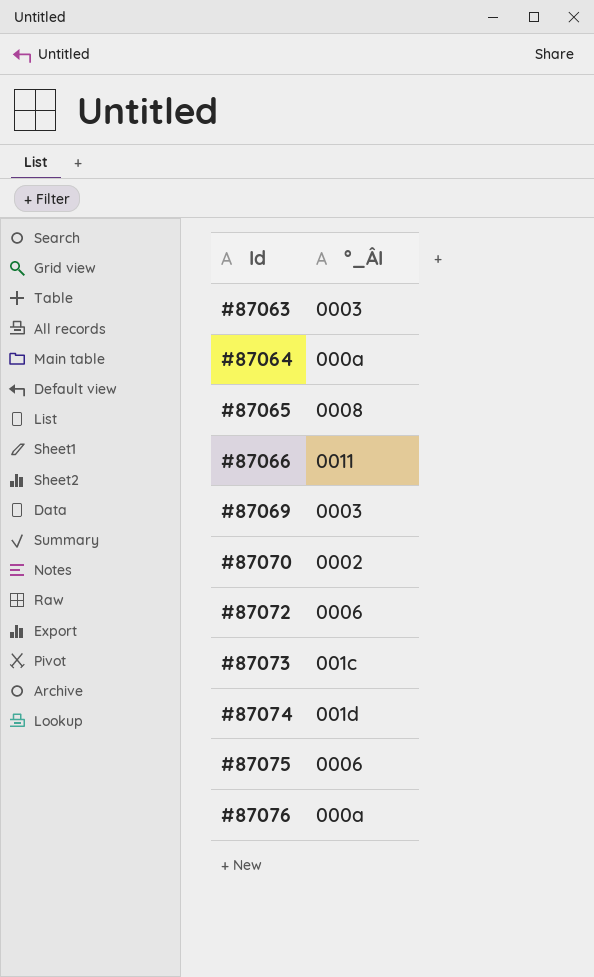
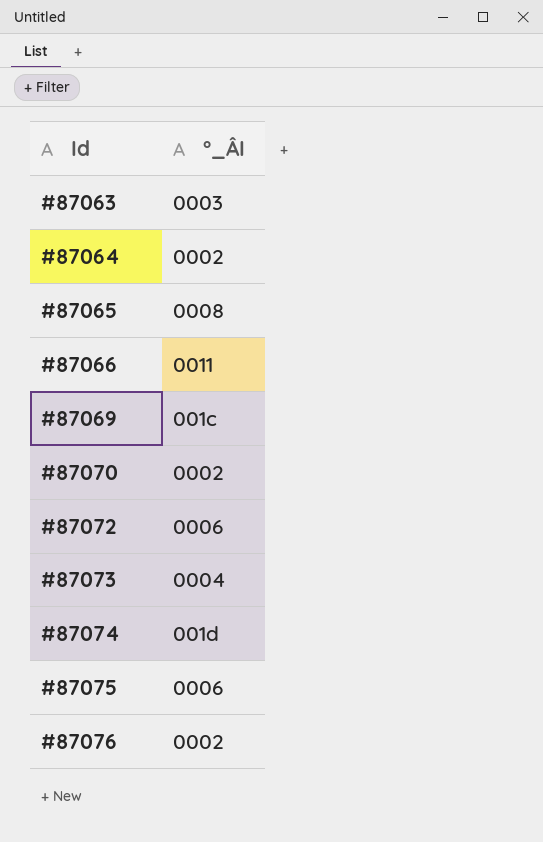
#87064 | °_ÂI: 000a -> 0002
#87069 | °_ÂI: 0003 -> 001c
#87073 | °_ÂI: 001c -> 0004
#87076 | °_ÂI: 000a -> 0002

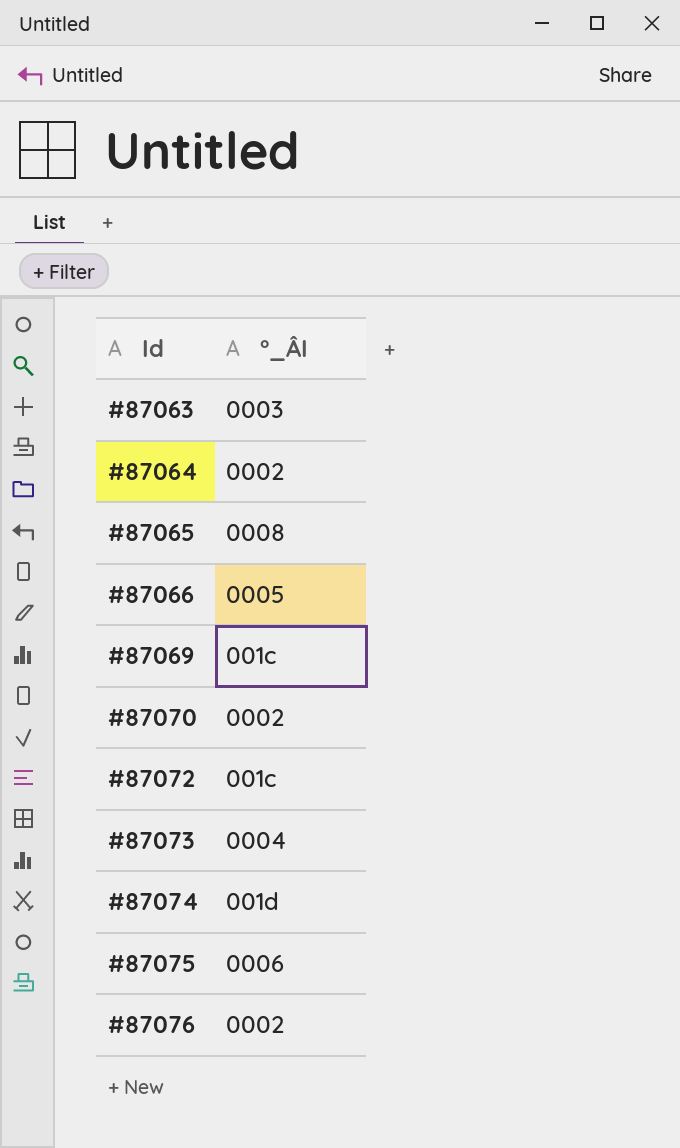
#87066 | °_ÂI: 0011 -> 0005
#87072 | °_ÂI: 0006 -> 001c

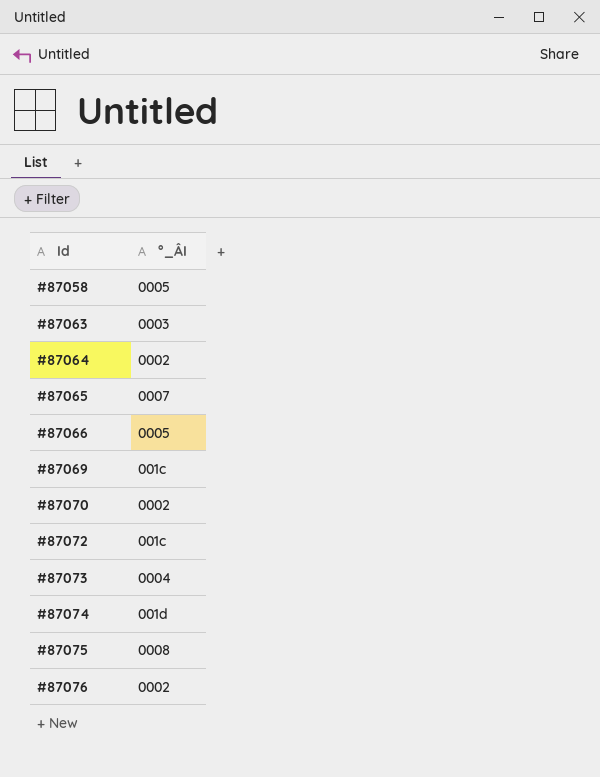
row #87058: none -> 0005
#87065 | °_ÂI: 0008 -> 0007
#87075 | °_ÂI: 0006 -> 0008

